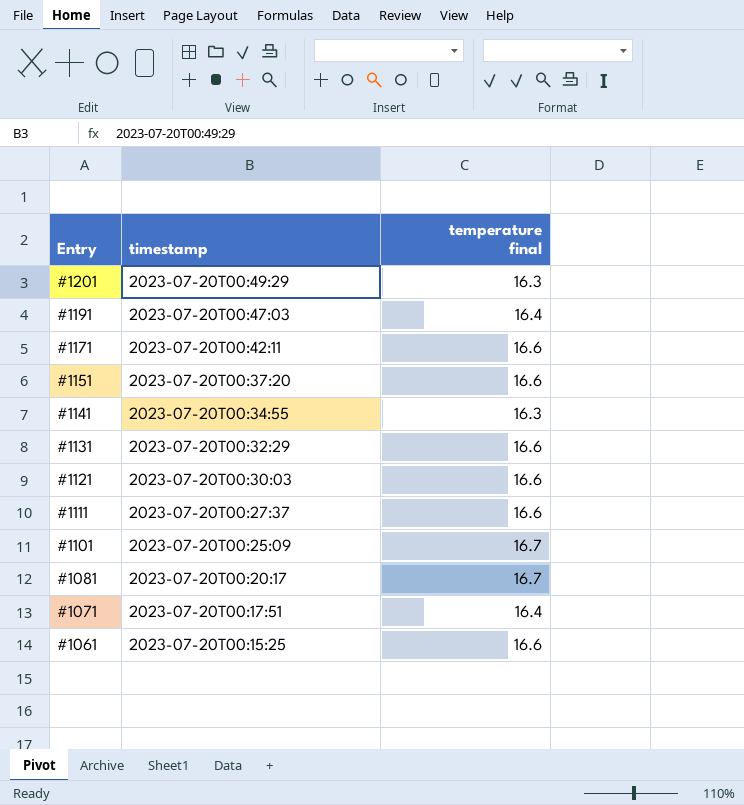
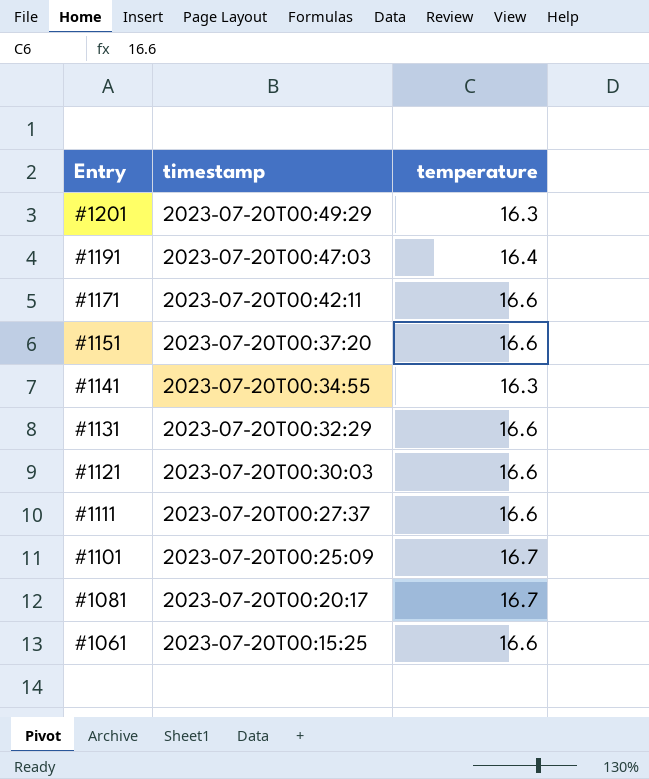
column name: temperature final -> temperature
row #1071: 2023-07-20T00:17:51 | 16.4 -> none

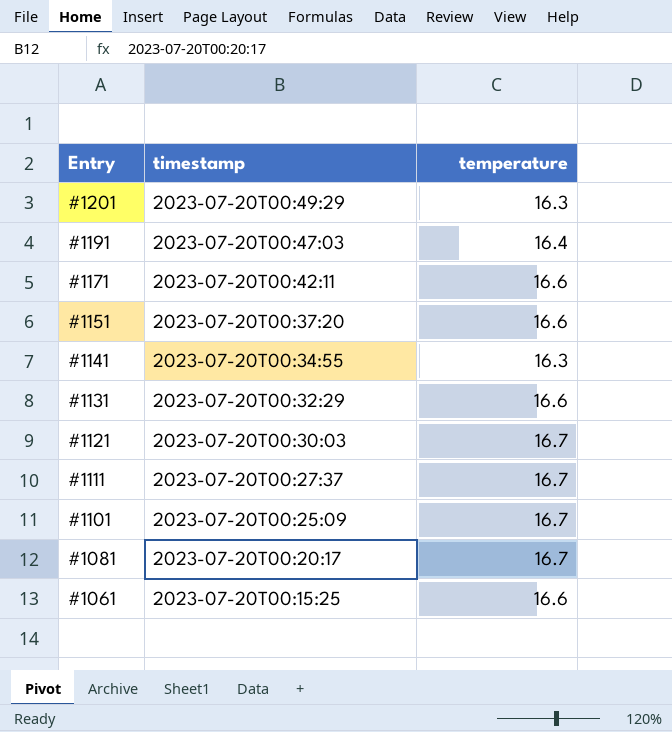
#1121 | temperature: 16.6 -> 16.7
#1111 | temperature: 16.6 -> 16.7

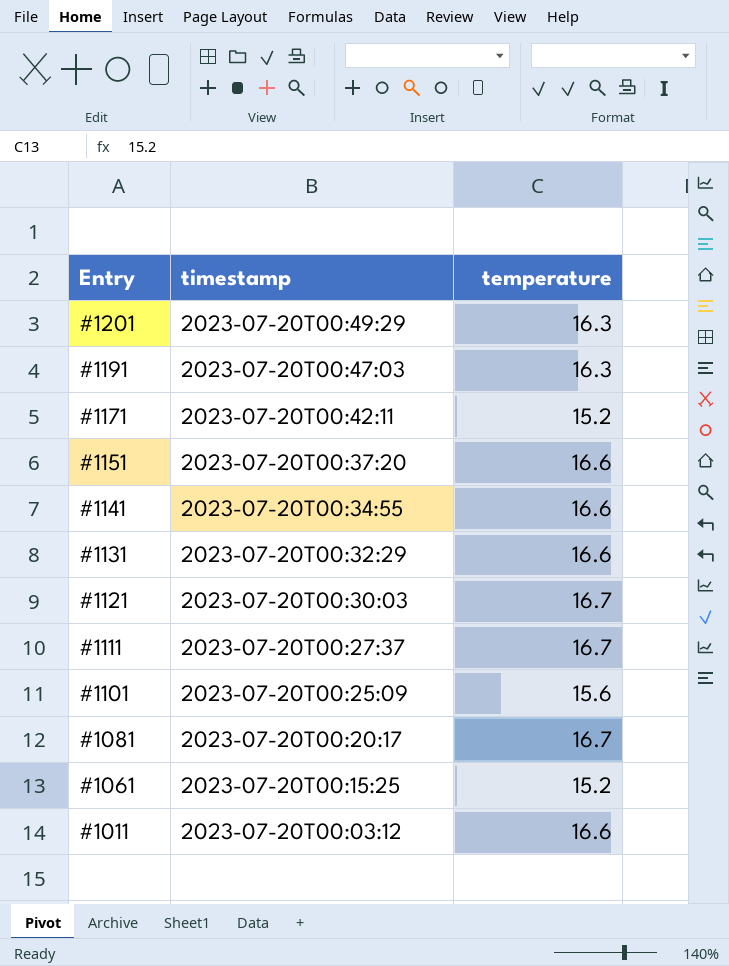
#1191 | temperature: 16.4 -> 16.3
#1171 | temperature: 16.6 -> 15.2
#1141 | temperature: 16.3 -> 16.6
#1101 | temperature: 16.7 -> 15.6
#1061 | temperature: 16.6 -> 15.2
row #1011: none -> 2023-07-20T00:03:12 | 16.6

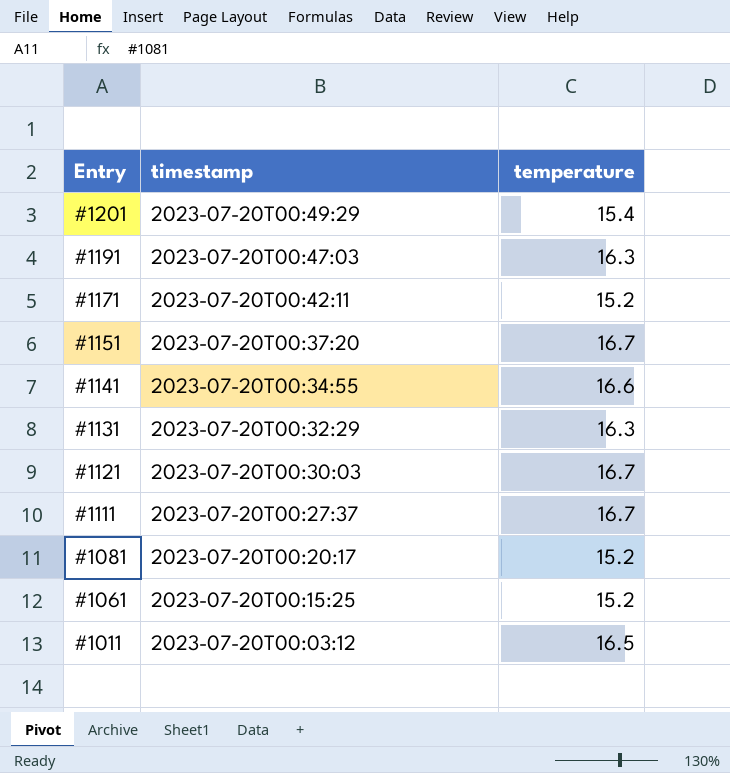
row #1101: 2023-07-20T00:25:09 | 15.6 -> none
#1201 | temperature: 16.3 -> 15.4
#1151 | temperature: 16.6 -> 16.7
#1131 | temperature: 16.6 -> 16.3
#1081 | temperature: 16.7 -> 15.2
#1011 | temperature: 16.6 -> 16.5

